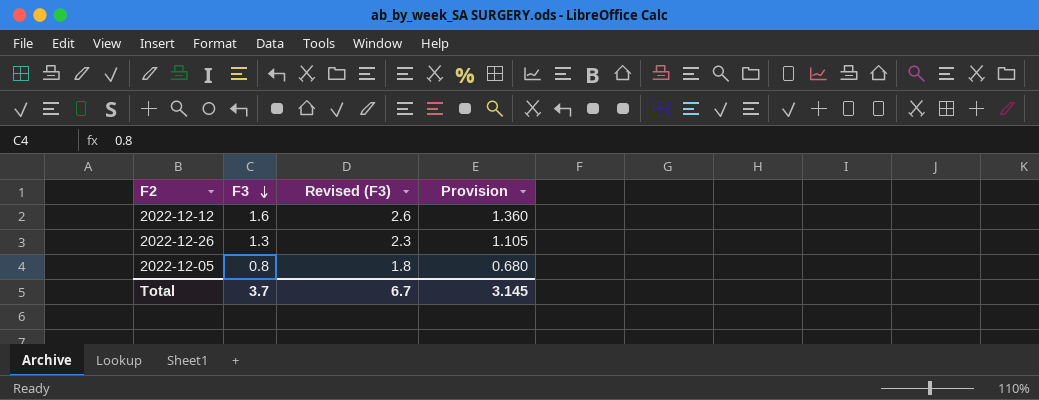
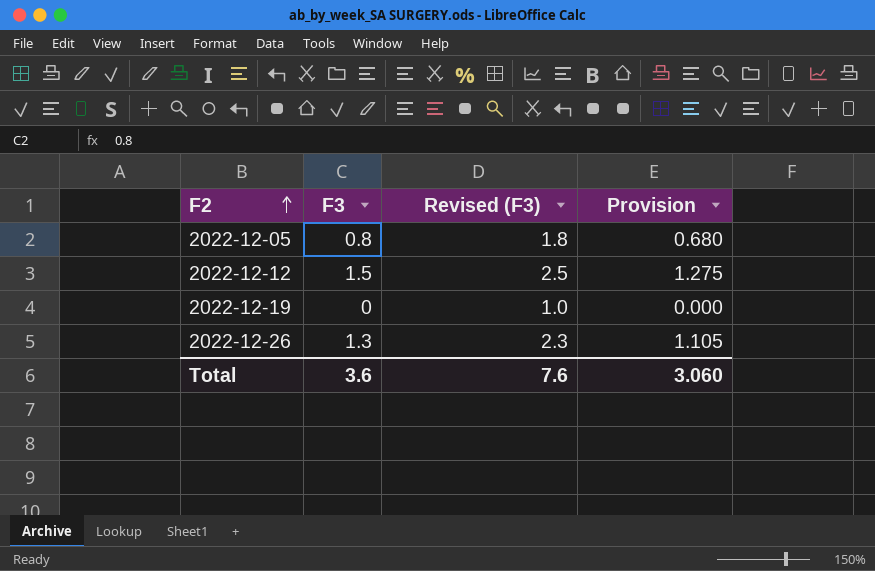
row order: F3 descending -> F2 ascending
2022-12-12 | F3: 1.6 -> 1.5
2022-12-12 | Revised (F3): 2.6 -> 2.5
2022-12-12 | Provision: 1.360 -> 1.275
row 2022-12-19: none -> 0 | 1.0 | 0.000
Total | F3: 3.7 -> 3.6
Total | Revised (F3): 6.7 -> 7.6
Total | Provision: 3.145 -> 3.060

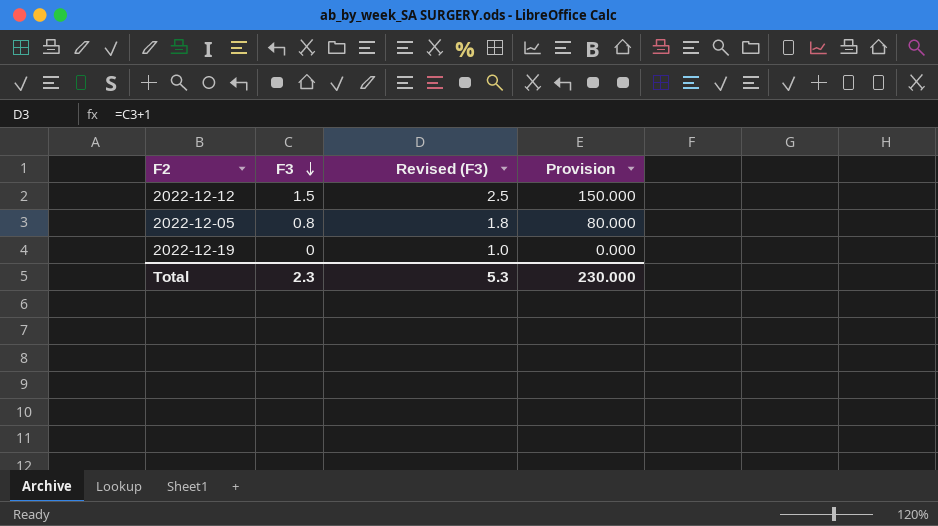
row order: F2 ascending -> F3 descending
column Provision | formula: [F3] * 0.85 -> [F3] * 100
row 2022-12-26: 1.3 | 2.3 | 1.105 -> none
Total | F3: 3.6 -> 2.3
Total | Revised (F3): 7.6 -> 5.3
Total | Provision: 3.060 -> 230.000

